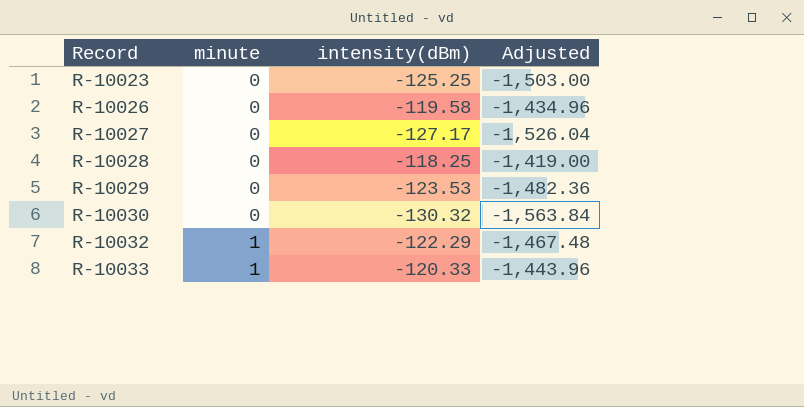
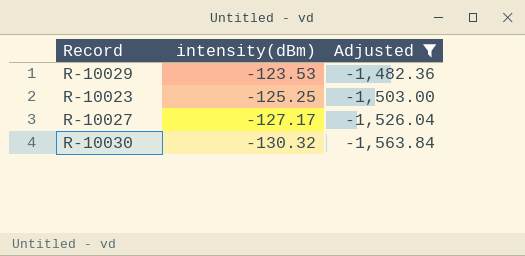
filter: none -> Adjusted <= -1,482.36
row order: Record ascending -> intensity(dBm) descending
column minute | position: 2 -> none

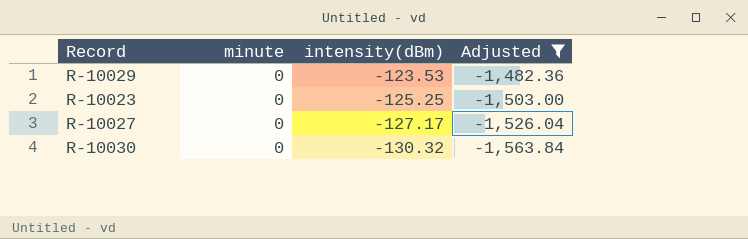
column minute | position: none -> 2

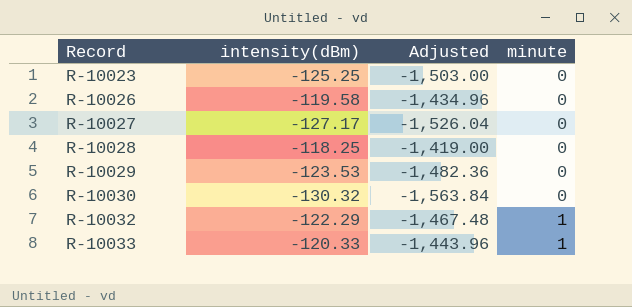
filter: Adjusted <= -1,482.36 -> none
row order: intensity(dBm) descending -> Record ascending
column minute | position: 2 -> 4

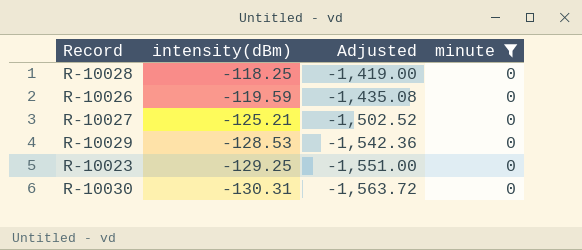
filter: none -> minute = 0
row order: Record ascending -> intensity(dBm) descending
R-10026 | intensity(dBm): -119.58 -> -119.59
R-10026 | Adjusted: -1,434.96 -> -1,435.08
R-10027 | intensity(dBm): -127.17 -> -125.21
R-10027 | Adjusted: -1,526.04 -> -1,502.52
R-10029 | intensity(dBm): -123.53 -> -128.53
R-10029 | Adjusted: -1,482.36 -> -1,542.36
R-10023 | intensity(dBm): -125.25 -> -129.25
R-10023 | Adjusted: -1,503.00 -> -1,551.00
R-10030 | intensity(dBm): -130.32 -> -130.31
R-10030 | Adjusted: -1,563.84 -> -1,563.72

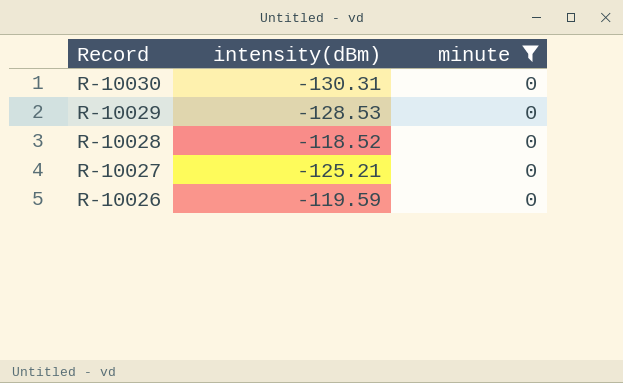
row order: intensity(dBm) descending -> Record descending
column Adjusted | formula: [intensity(dBm)] * 12 -> none
row R-10023: -129.25 | -1,551.00 | 0 -> none
R-10028 | intensity(dBm): -118.25 -> -118.52

